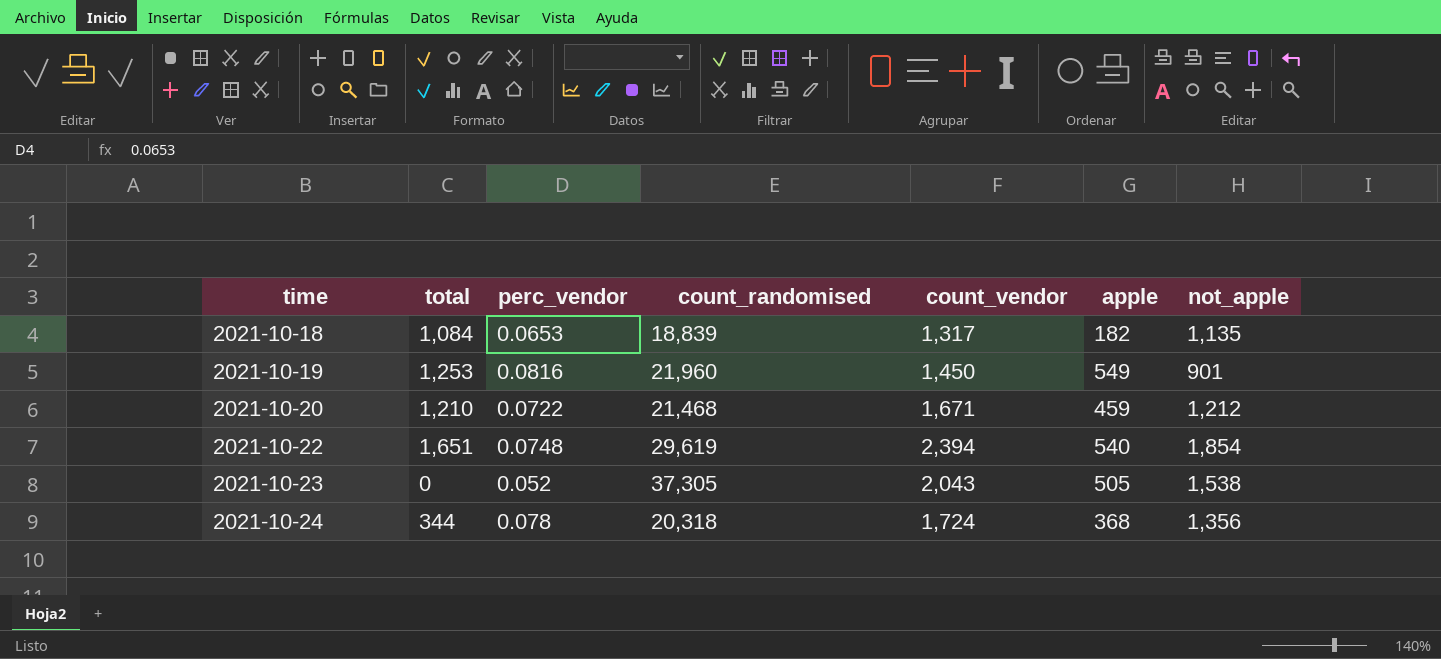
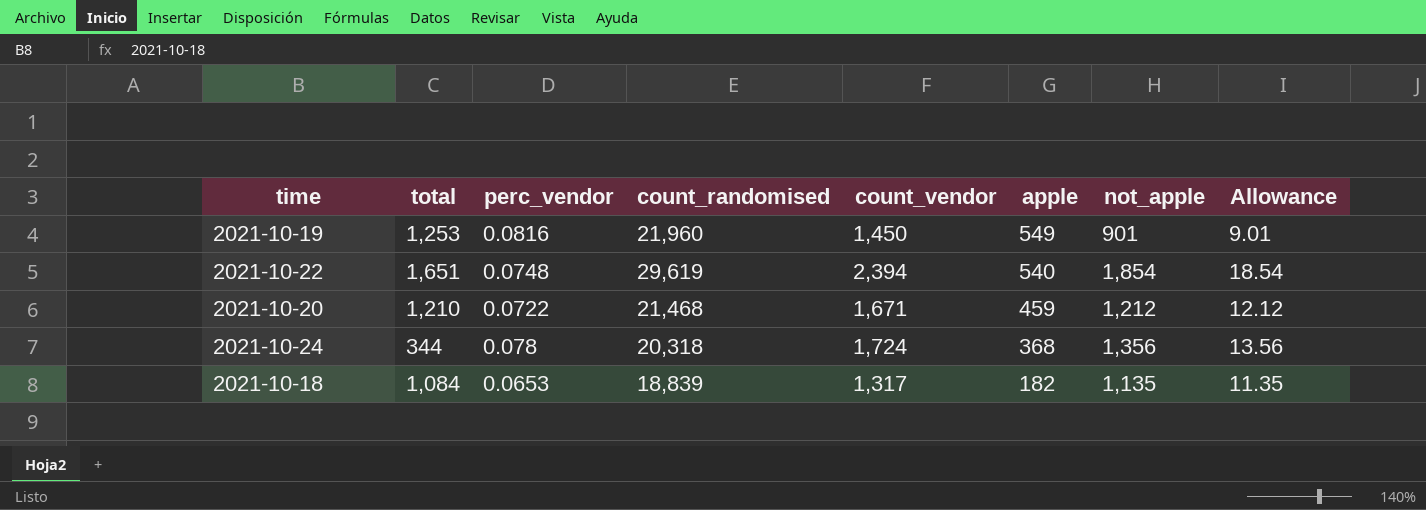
row order: time ascending -> apple descending
column Allowance | formula: none -> [not_apple] * 0.01
row 2021-10-23: 0 | 0.052 | 37,305 | 2,043 | 505 | 1,538 -> none

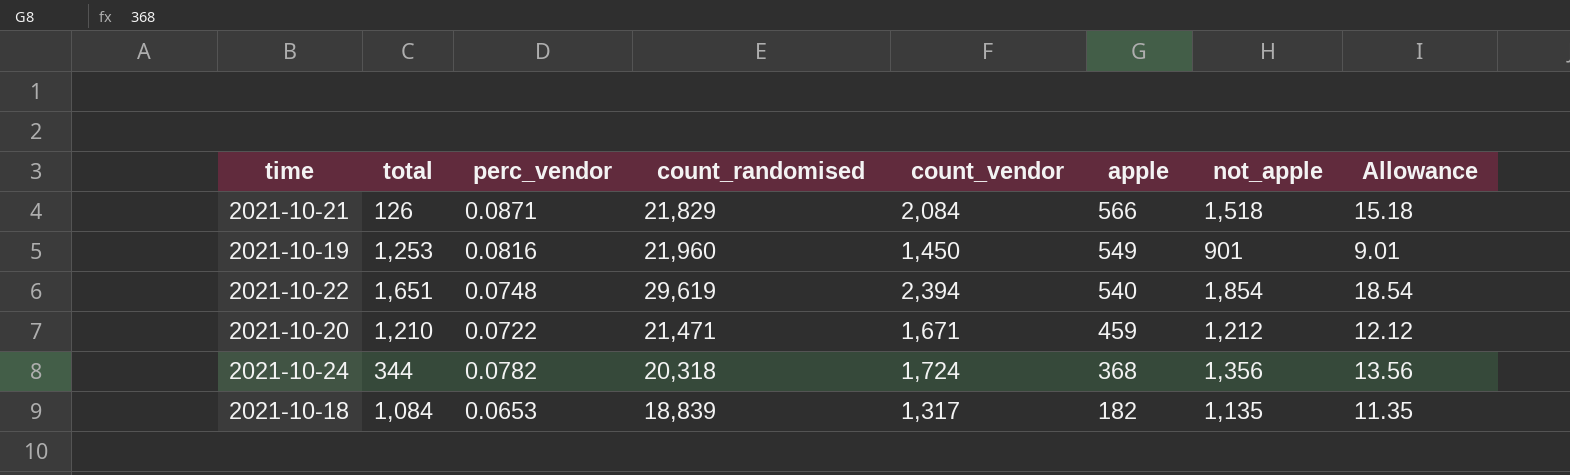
row 2021-10-21: none -> 126 | 0.0871 | 21,829 | 2,084 | 566 | 1,518 | 15.18
2021-10-20 | count_randomised: 21,468 -> 21,471
2021-10-24 | perc_vendor: 0.078 -> 0.0782

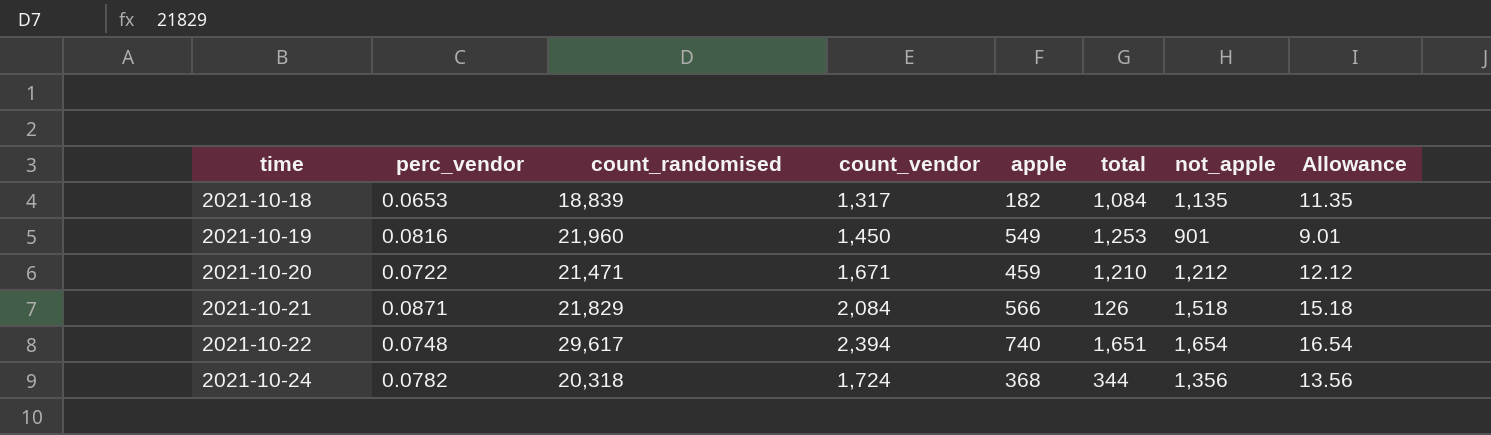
row order: apple descending -> time ascending
column total | position: 2 -> 6
2021-10-22 | count_randomised: 29,619 -> 29,617
2021-10-22 | apple: 540 -> 740
2021-10-22 | not_apple: 1,854 -> 1,654
2021-10-22 | Allowance: 18.54 -> 16.54

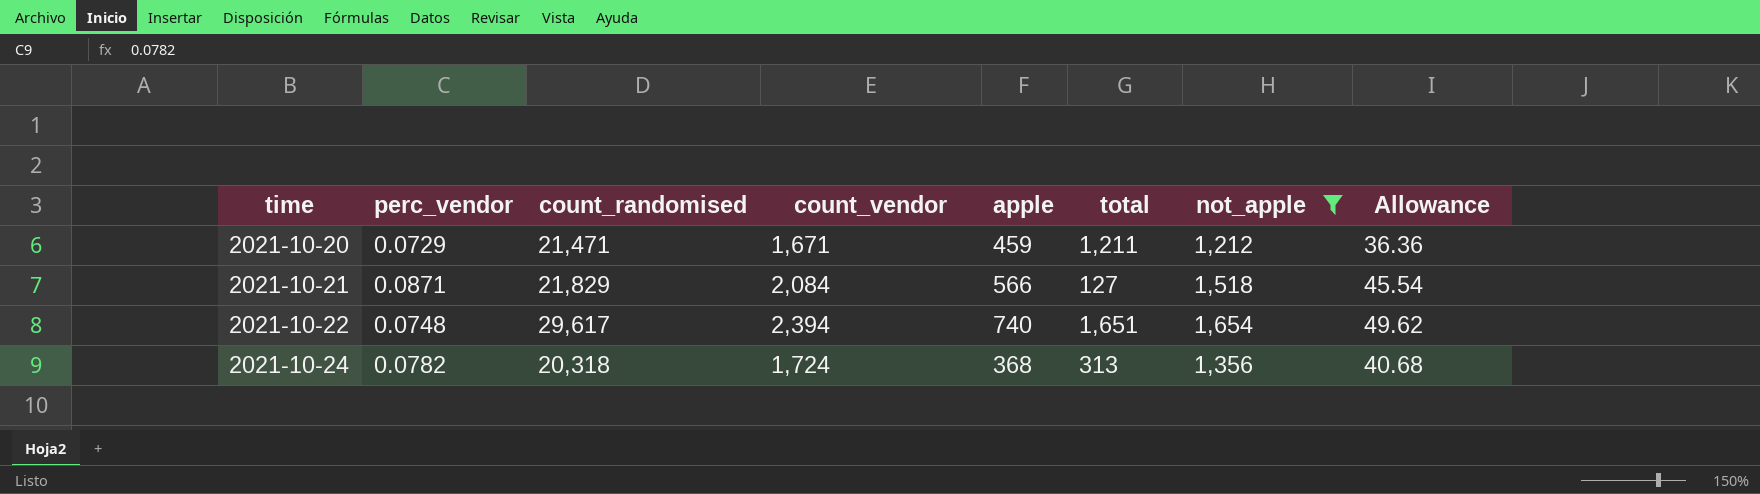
filter: none -> not_apple >= 1,212
column Allowance | formula: [not_apple] * 0.01 -> [not_apple] * 0.03
2021-10-20 | perc_vendor: 0.0722 -> 0.0729
2021-10-20 | total: 1,210 -> 1,211
2021-10-21 | total: 126 -> 127
2021-10-24 | total: 344 -> 313

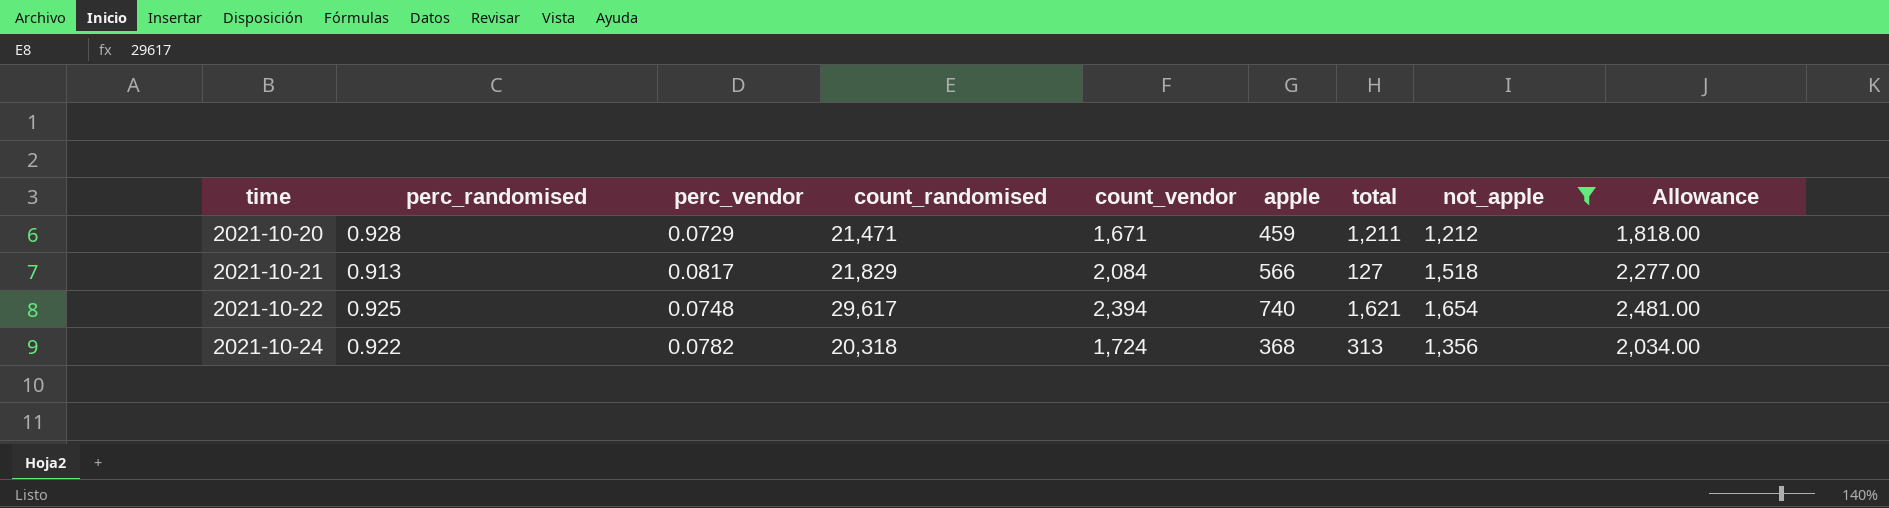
column perc_randomised | position: none -> 2
column Allowance | formula: [not_apple] * 0.03 -> [not_apple] * 1.5
2021-10-21 | perc_vendor: 0.0871 -> 0.0817
2021-10-22 | total: 1,651 -> 1,621

